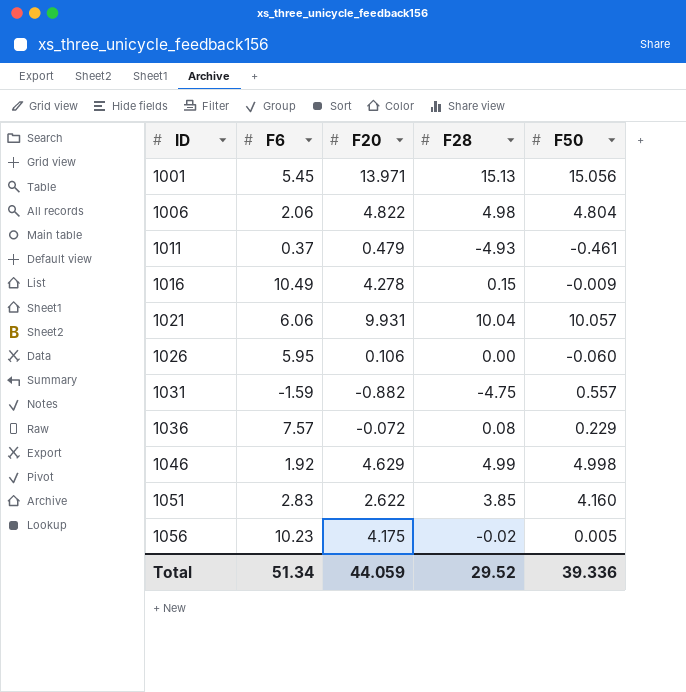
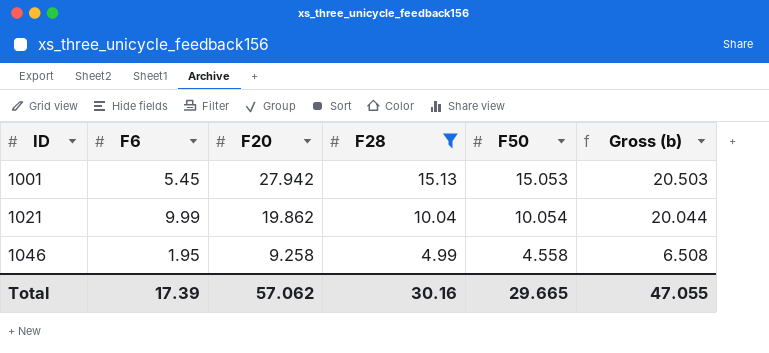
filter: none -> F28 >= 4.99
column Gross (b) | formula: none -> [F6] + [F50]
1001 | F20: 13.971 -> 27.942
1001 | F50: 15.056 -> 15.053
1021 | F6: 6.06 -> 9.99
1021 | F20: 9.931 -> 19.862
1021 | F50: 10.057 -> 10.054
1046 | F6: 1.92 -> 1.95
1046 | F20: 4.629 -> 9.258
1046 | F50: 4.998 -> 4.558
Total | F6: 51.34 -> 17.39
Total | F20: 44.059 -> 57.062
Total | F28: 29.52 -> 30.16
Total | F50: 39.336 -> 29.665

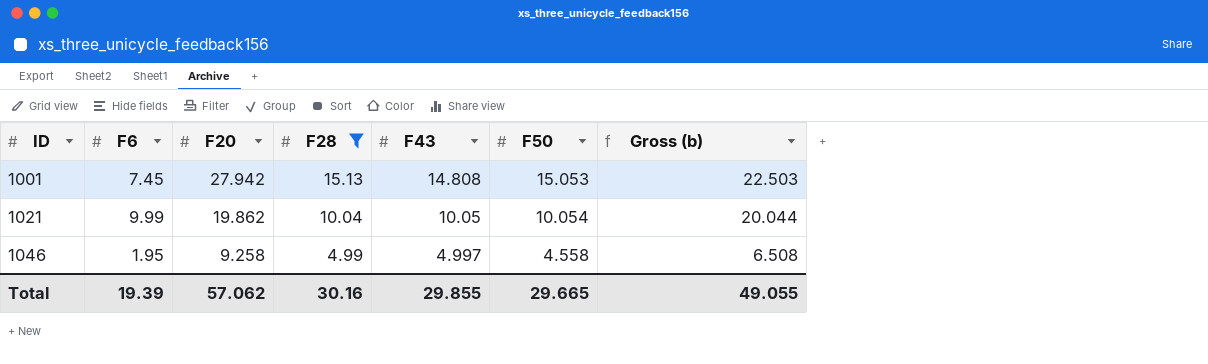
column F43 | position: none -> 5
1001 | F6: 5.45 -> 7.45
1001 | Gross (b): 20.503 -> 22.503
Total | F6: 17.39 -> 19.39
Total | Gross (b): 47.055 -> 49.055

